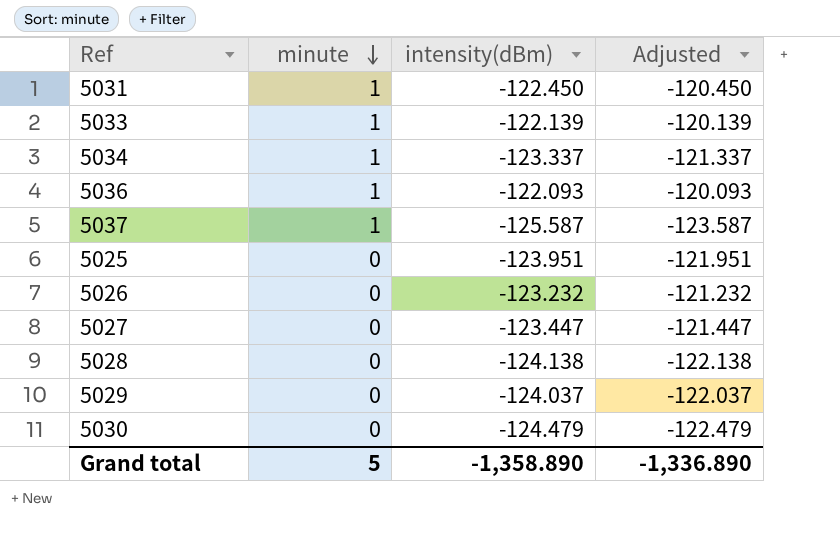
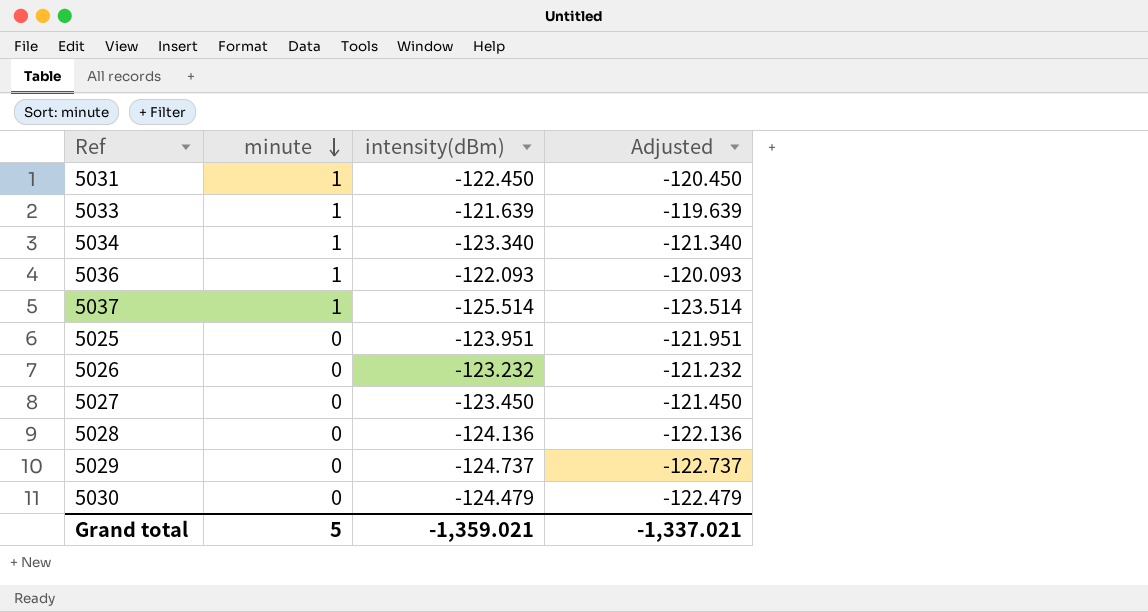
5033 | intensity(dBm): -122.139 -> -121.639
5033 | Adjusted: -120.139 -> -119.639
5034 | intensity(dBm): -123.337 -> -123.340
5034 | Adjusted: -121.337 -> -121.340
5037 | intensity(dBm): -125.587 -> -125.514
5037 | Adjusted: -123.587 -> -123.514
5027 | intensity(dBm): -123.447 -> -123.450
5027 | Adjusted: -121.447 -> -121.450
5028 | intensity(dBm): -124.138 -> -124.136
5028 | Adjusted: -122.138 -> -122.136
5029 | intensity(dBm): -124.037 -> -124.737
5029 | Adjusted: -122.037 -> -122.737
Grand total | intensity(dBm): -1,358.890 -> -1,359.021
Grand total | Adjusted: -1,336.890 -> -1,337.021

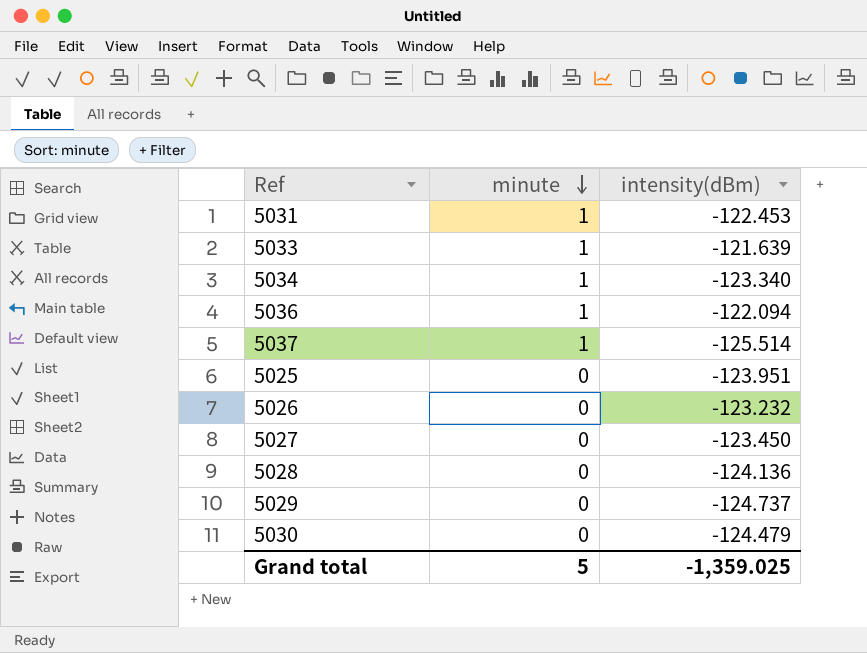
column Adjusted | formula: [intensity(dBm)] + 2 -> none
5031 | intensity(dBm): -122.450 -> -122.453
5036 | intensity(dBm): -122.093 -> -122.094
Grand total | intensity(dBm): -1,359.021 -> -1,359.025

